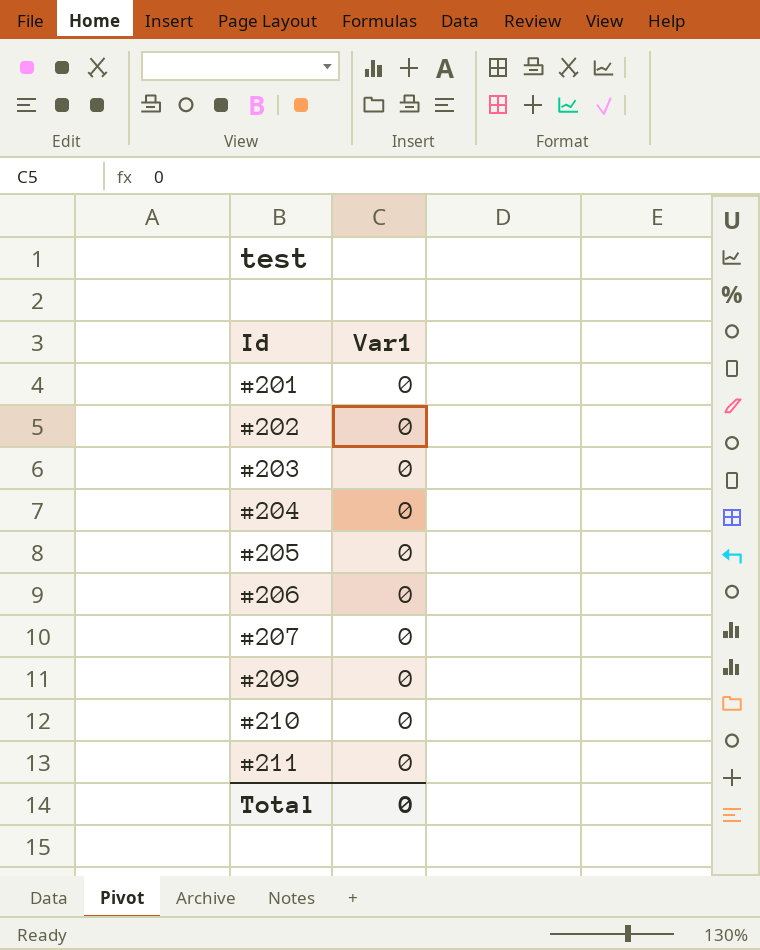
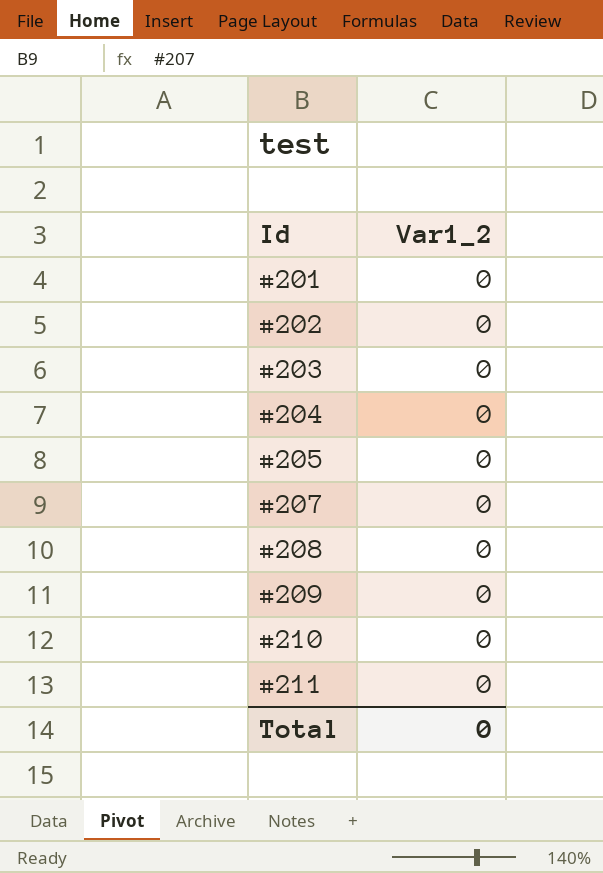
column name: Var1 -> Var1_2
row #206: 0 -> none
row #208: none -> 0

